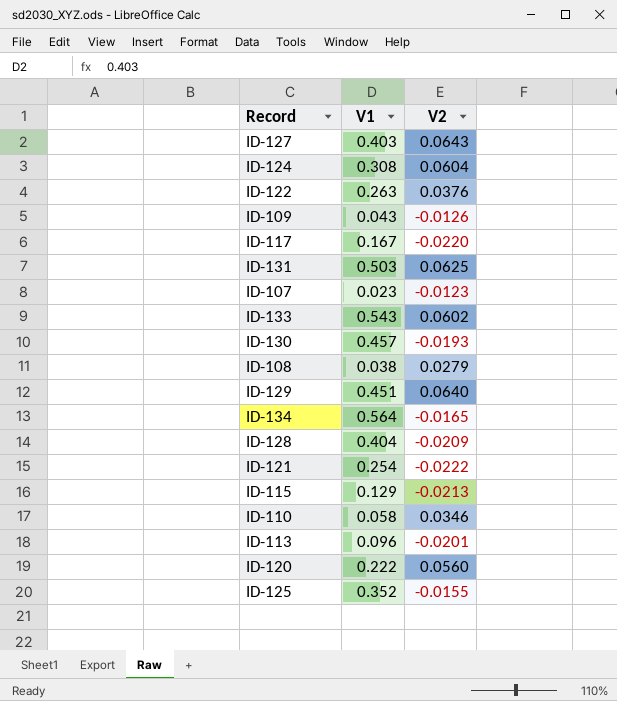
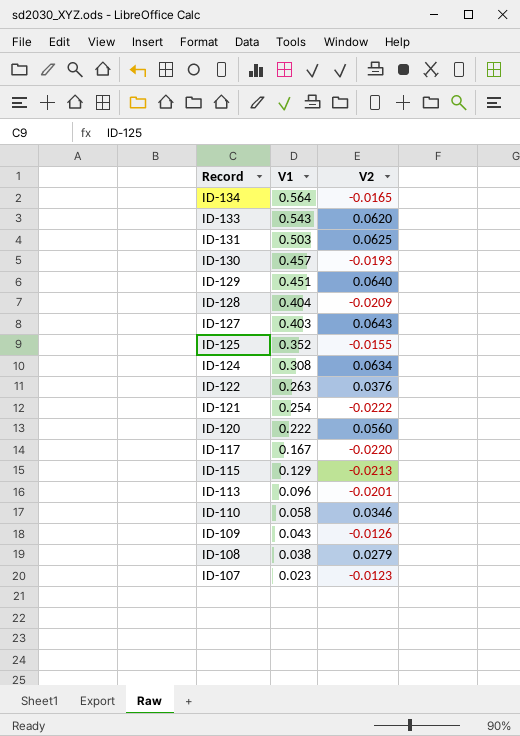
row order: none -> Record descending
ID-133 | V2: 0.0602 -> 0.0620
ID-124 | V2: 0.0604 -> 0.0634

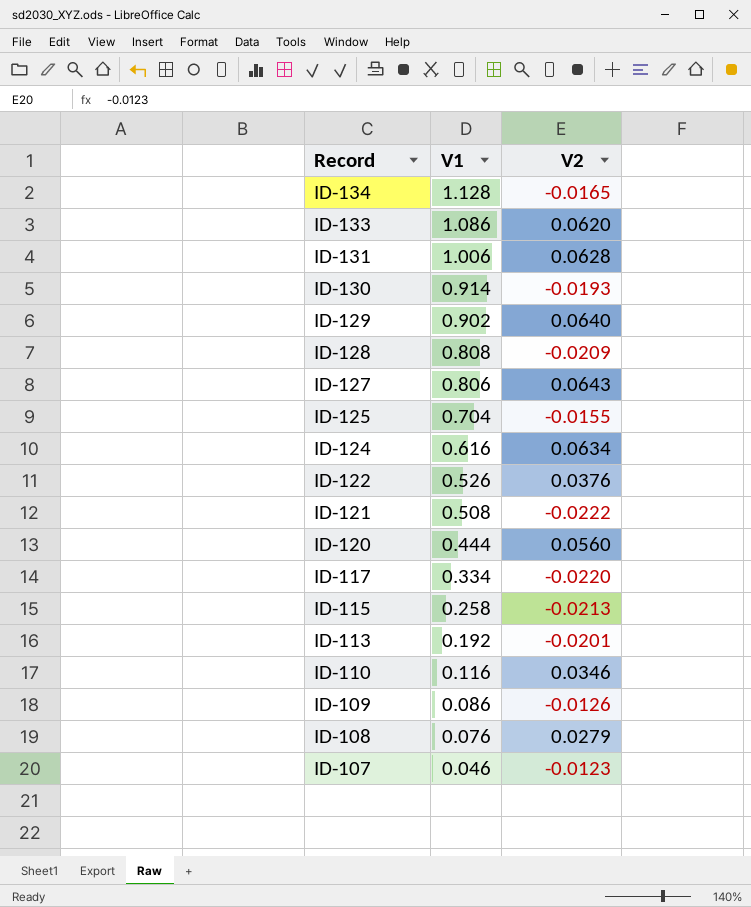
ID-134 | V1: 0.564 -> 1.128
ID-133 | V1: 0.543 -> 1.086
ID-131 | V1: 0.503 -> 1.006
ID-131 | V2: 0.0625 -> 0.0628
ID-130 | V1: 0.457 -> 0.914
ID-129 | V1: 0.451 -> 0.902
ID-128 | V1: 0.404 -> 0.808
ID-127 | V1: 0.403 -> 0.806
ID-125 | V1: 0.352 -> 0.704
ID-124 | V1: 0.308 -> 0.616
ID-122 | V1: 0.263 -> 0.526
ID-121 | V1: 0.254 -> 0.508
ID-120 | V1: 0.222 -> 0.444
ID-117 | V1: 0.167 -> 0.334
ID-115 | V1: 0.129 -> 0.258
ID-113 | V1: 0.096 -> 0.192
ID-110 | V1: 0.058 -> 0.116
ID-109 | V1: 0.043 -> 0.086
ID-108 | V1: 0.038 -> 0.076
ID-107 | V1: 0.023 -> 0.046

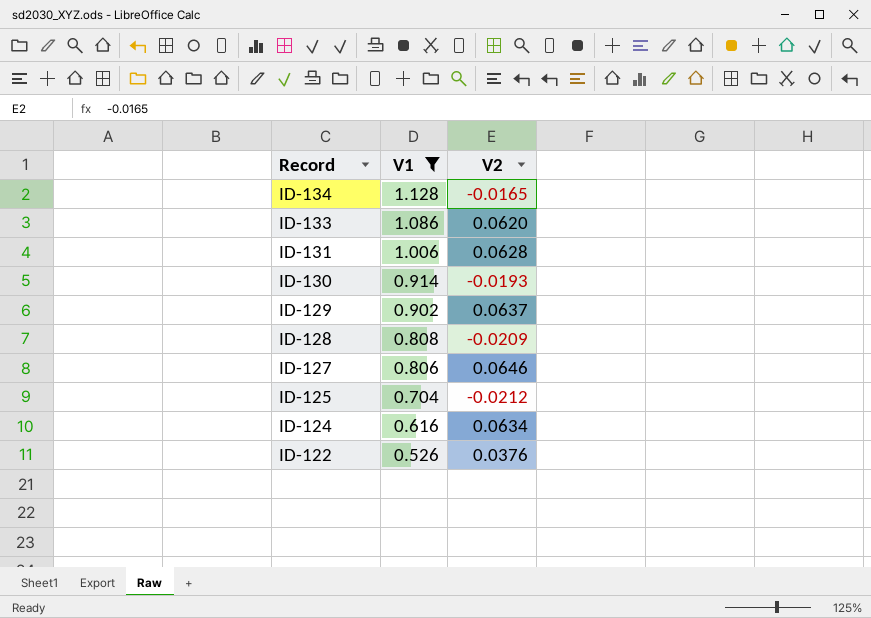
filter: none -> V1 >= 0.526
ID-129 | V2: 0.0640 -> 0.0637
ID-127 | V2: 0.0643 -> 0.0646
ID-125 | V2: -0.0155 -> -0.0212

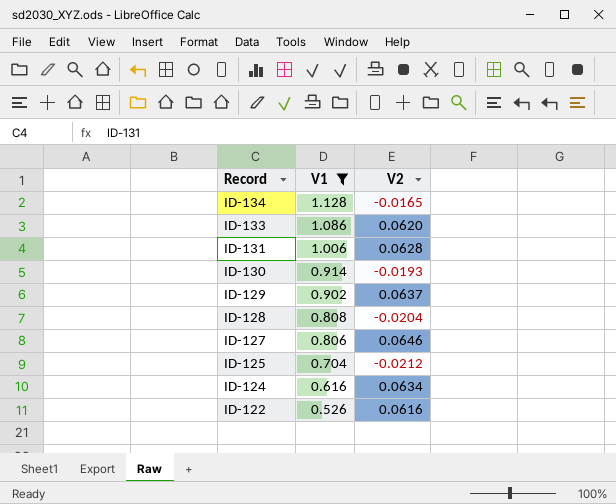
ID-128 | V2: -0.0209 -> -0.0204
ID-122 | V2: 0.0376 -> 0.0616

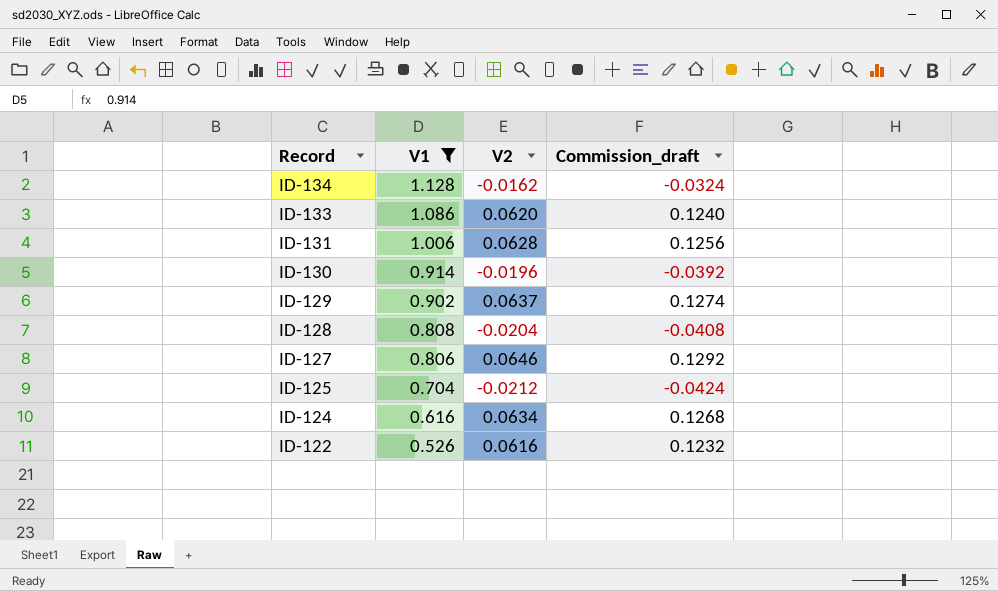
column Commission_draft | formula: none -> [V2] * 2
ID-134 | V2: -0.0165 -> -0.0162
ID-130 | V2: -0.0193 -> -0.0196

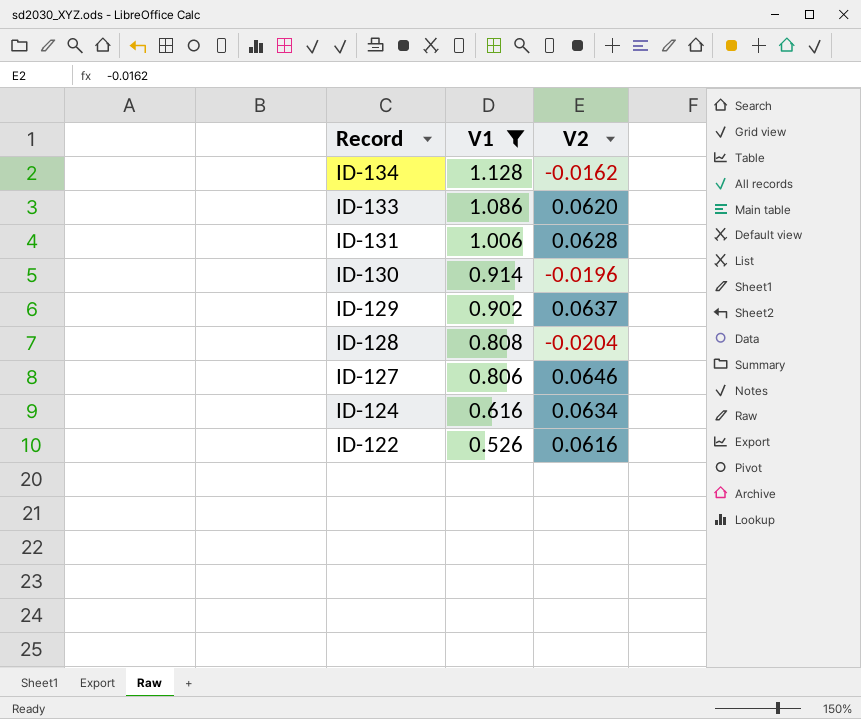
column Commission_draft | formula: [V2] * 2 -> none
row ID-125: 0.704 | -0.0212 | -0.0424 -> none

